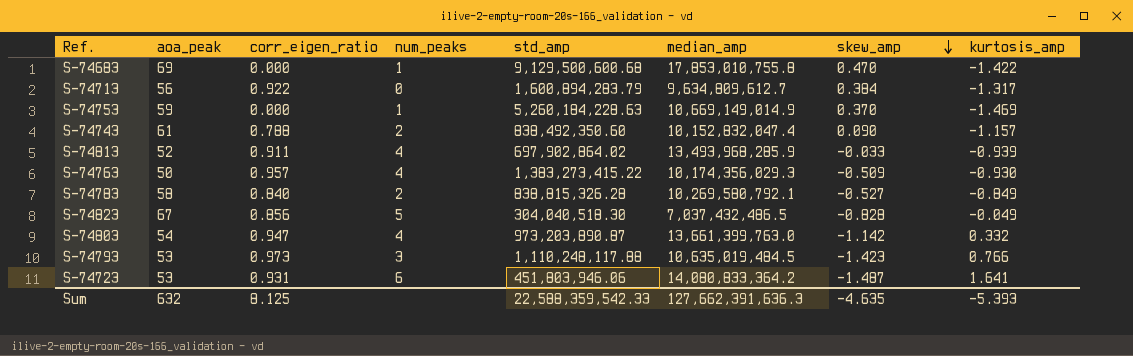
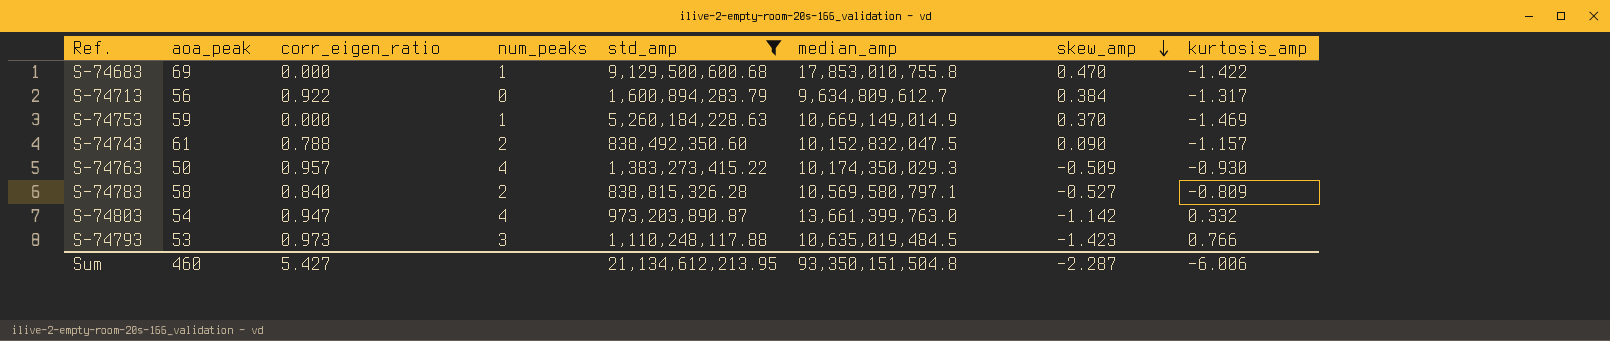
filter: none -> std_amp >= 838,492,350.60
S-74743 | median_amp: 10,152,832,047.4 -> 10,152,832,047.5
S-74763 | median_amp: 10,174,356,029.3 -> 10,174,350,029.3
S-74783 | median_amp: 10,269,580,792.1 -> 10,569,580,797.1
S-74783 | kurtosis_amp: -0.849 -> -0.809
Sum | aoa_peak: 632 -> 460
Sum | corr_eigen_ratio: 8.125 -> 5.427
Sum | std_amp: 22,588,359,542.33 -> 21,134,612,213.95
Sum | median_amp: 127,662,391,636.3 -> 93,350,151,504.8
Sum | skew_amp: -4.635 -> -2.287
Sum | kurtosis_amp: -5.393 -> -6.006

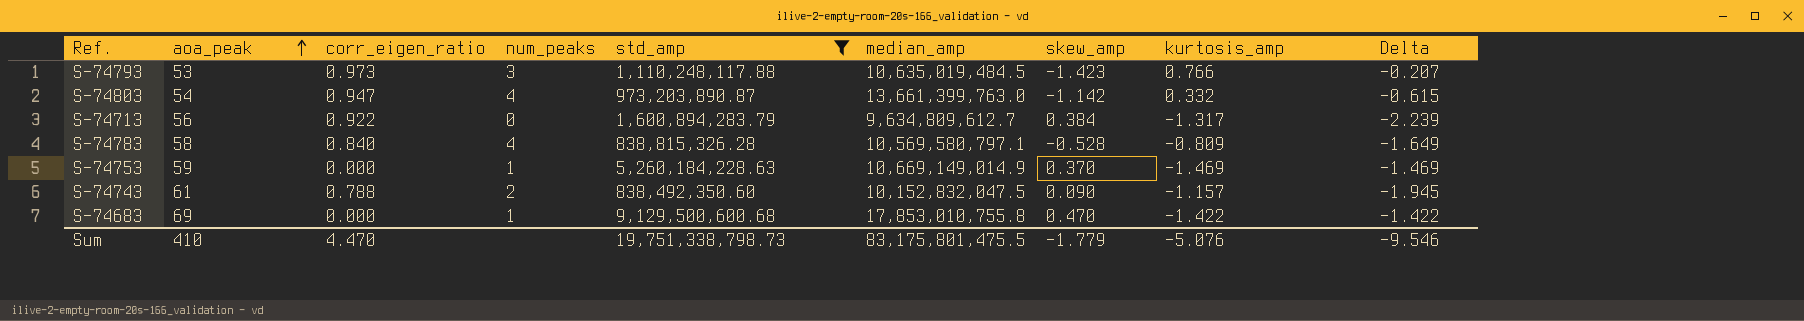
row order: skew_amp descending -> aoa_peak ascending
column Delta | formula: none -> [kurtosis_amp] - [corr_eigen_ratio]
row S-74763: 50 | 0.957 | 4 | 1,383,273,415.22 | 10,174,350,029.3 | -0.509 | -0.930 -> none
S-74783 | num_peaks: 2 -> 4
S-74783 | skew_amp: -0.527 -> -0.528
Sum | aoa_peak: 460 -> 410
Sum | corr_eigen_ratio: 5.427 -> 4.470
Sum | std_amp: 21,134,612,213.95 -> 19,751,338,798.73
Sum | median_amp: 93,350,151,504.8 -> 83,175,801,475.5
Sum | skew_amp: -2.287 -> -1.779
Sum | kurtosis_amp: -6.006 -> -5.076

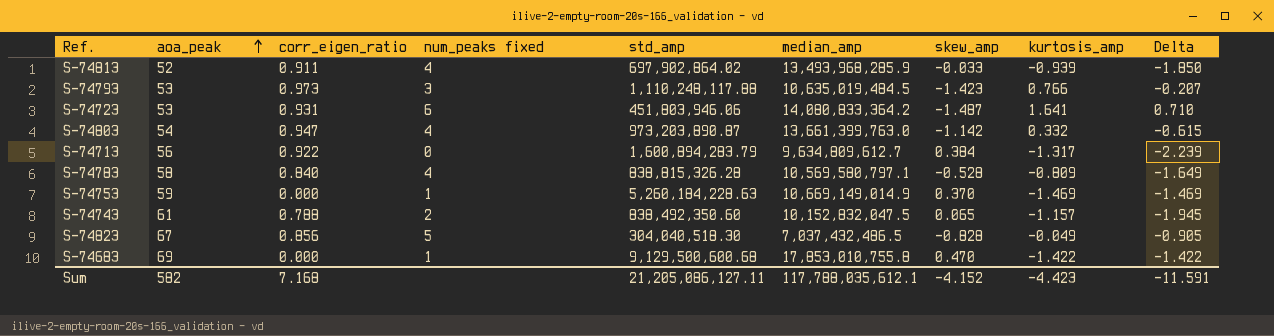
filter: std_amp >= 838,492,350.60 -> none
column name: num_peaks -> num_peaks fixed
S-74743 | skew_amp: 0.090 -> 0.065
Sum | aoa_peak: 410 -> 582
Sum | corr_eigen_ratio: 4.470 -> 7.168
Sum | std_amp: 19,751,338,798.73 -> 21,205,086,127.11
Sum | median_amp: 83,175,801,475.5 -> 117,788,035,612.1
Sum | skew_amp: -1.779 -> -4.152
Sum | kurtosis_amp: -5.076 -> -4.423
Sum | Delta: -9.546 -> -11.591

